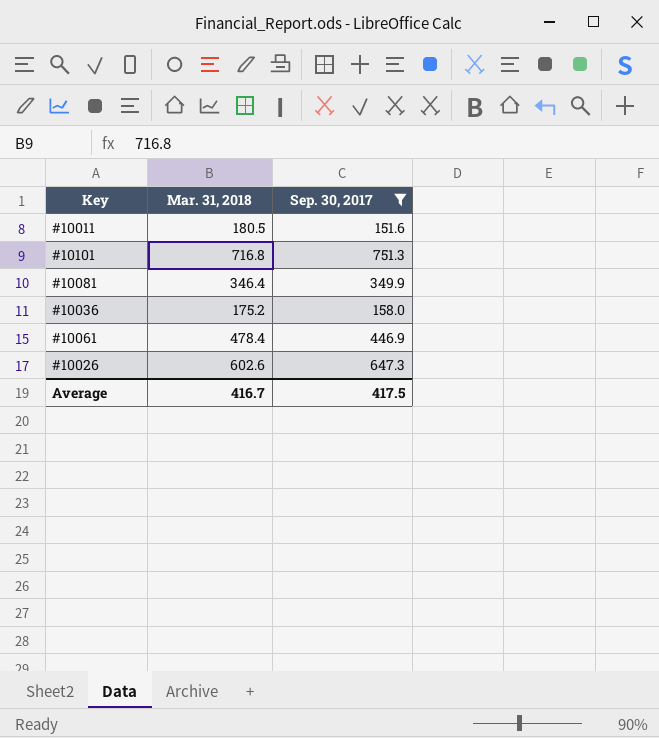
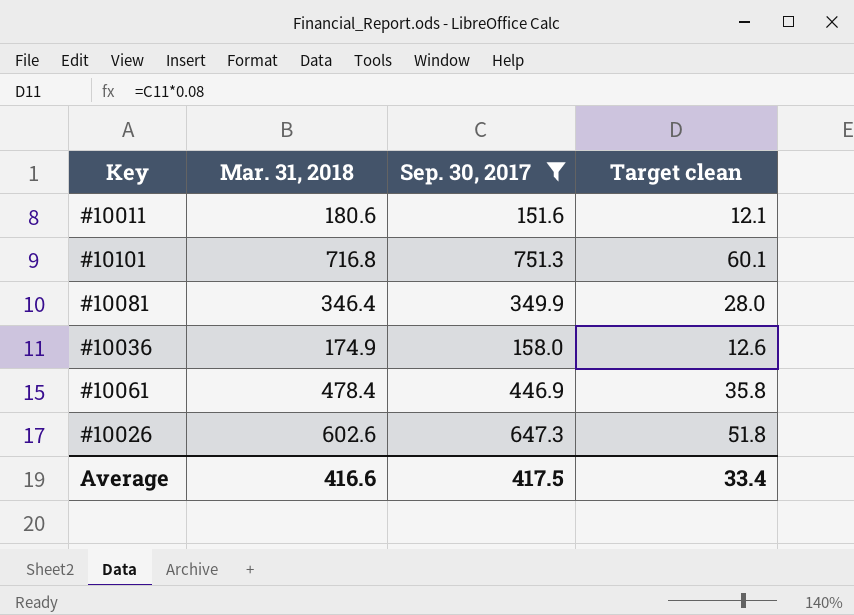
column Target clean | formula: none -> [Sep. 30, 2017] * 0.08
#10011 | Mar. 31, 2018: 180.5 -> 180.6
#10036 | Mar. 31, 2018: 175.2 -> 174.9
Average | Mar. 31, 2018: 416.7 -> 416.6

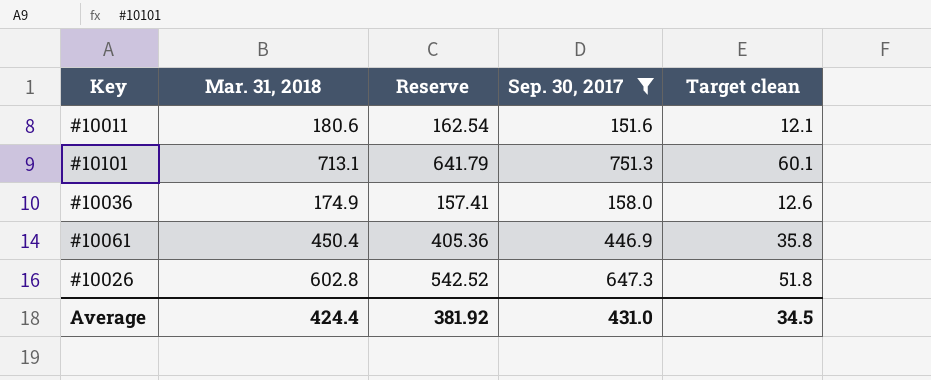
column Reserve | formula: none -> [Mar. 31, 2018] * 0.9
row #10081: 346.4 | 349.9 | 28.0 -> none
#10101 | Mar. 31, 2018: 716.8 -> 713.1
#10061 | Mar. 31, 2018: 478.4 -> 450.4
#10026 | Mar. 31, 2018: 602.6 -> 602.8
Average | Mar. 31, 2018: 416.6 -> 424.4
Average | Sep. 30, 2017: 417.5 -> 431.0
Average | Target clean: 33.4 -> 34.5

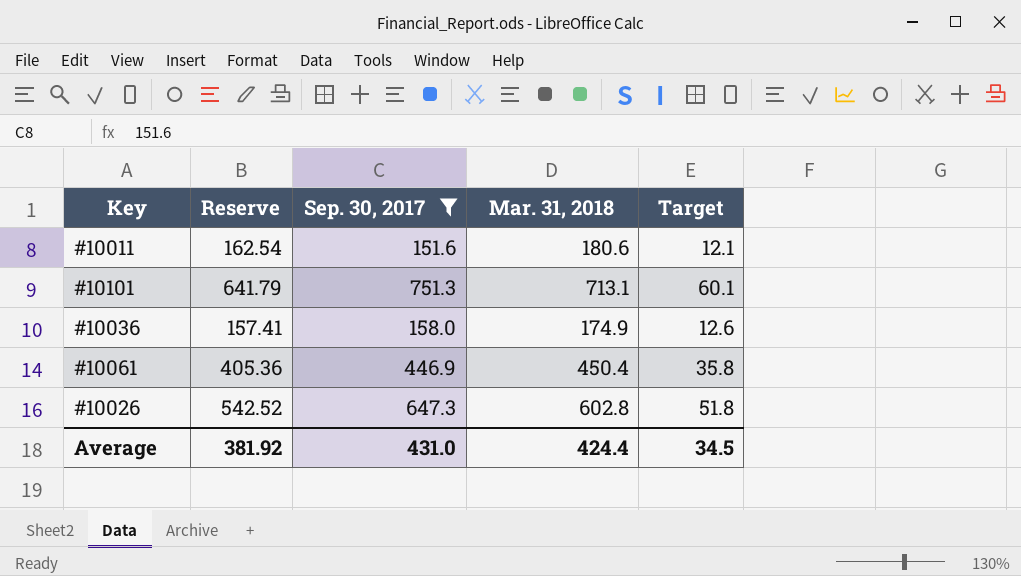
column Mar. 31, 2018 | position: 2 -> 4
column name: Target clean -> Target

